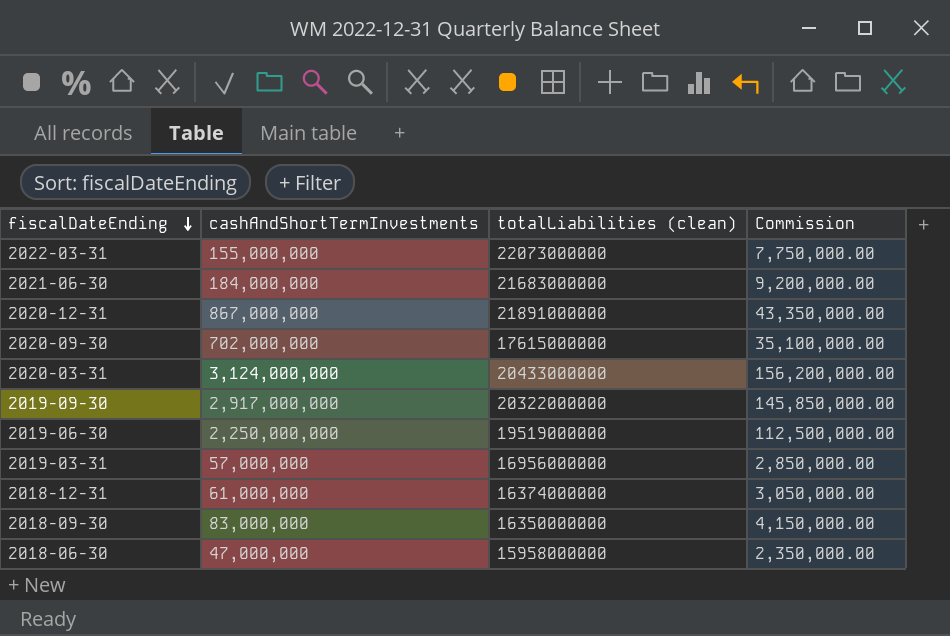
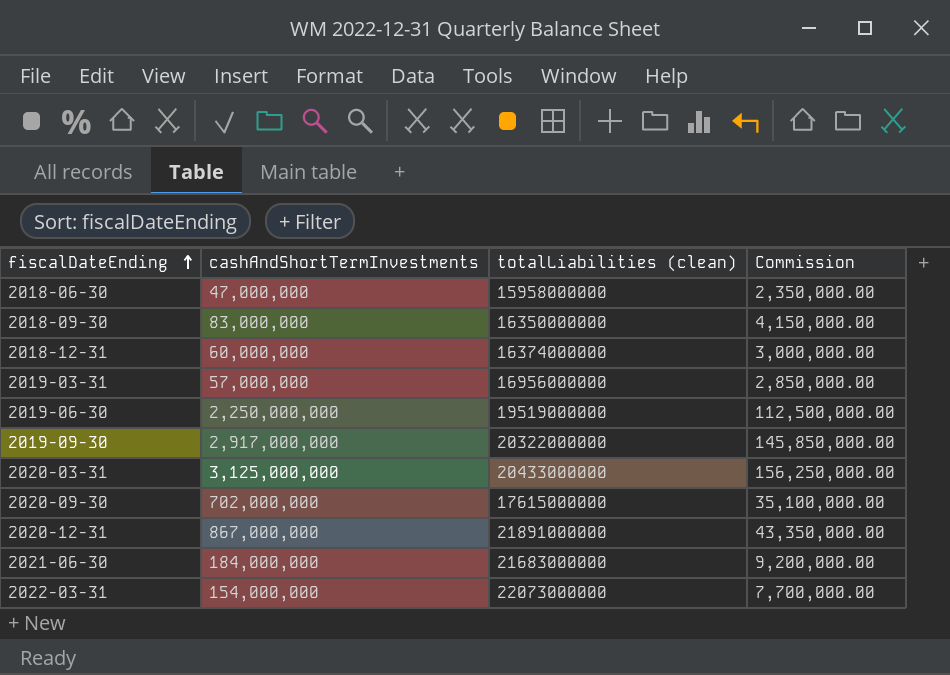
row order: fiscalDateEnding descending -> fiscalDateEnding ascending
2018-12-31 | cashAndShortTermInvestments: 61,000,000 -> 60,000,000
2018-12-31 | Commission: 3,050,000.00 -> 3,000,000.00
2020-03-31 | cashAndShortTermInvestments: 3,124,000,000 -> 3,125,000,000
2020-03-31 | Commission: 156,200,000.00 -> 156,250,000.00
2022-03-31 | cashAndShortTermInvestments: 155,000,000 -> 154,000,000
2022-03-31 | Commission: 7,750,000.00 -> 7,700,000.00

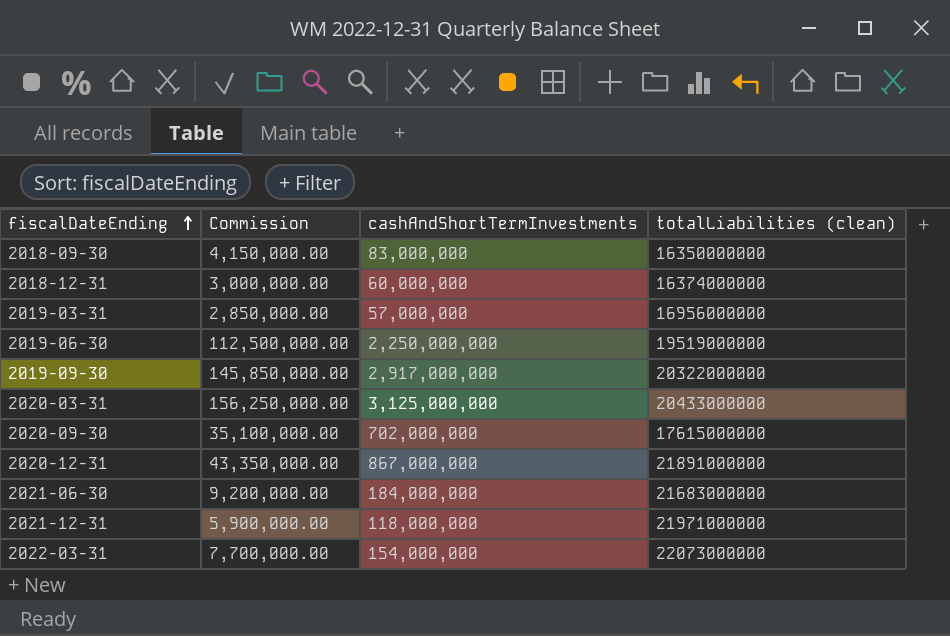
column Commission | position: 4 -> 2
row 2018-06-30: 47,000,000 | 15958000000 | 2,350,000.00 -> none
row 2021-12-31: none -> 5,900,000.00 | 118,000,000 | 21971000000

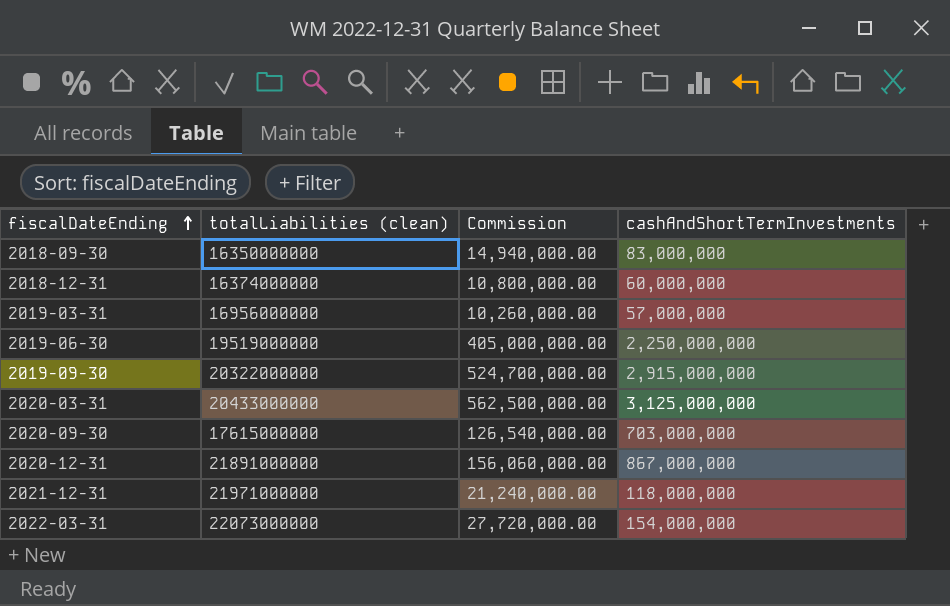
column totalLiabilities (clean) | position: 4 -> 2
column Commission | formula: [cashAndShortTermInvestments] * 0.05 -> [cashAndShortTermInvestments] * 0.18
row 2021-06-30: 9,200,000.00 | 184,000,000 | 21683000000 -> none
2019-09-30 | cashAndShortTermInvestments: 2,917,000,000 -> 2,915,000,000
2020-09-30 | cashAndShortTermInvestments: 702,000,000 -> 703,000,000

